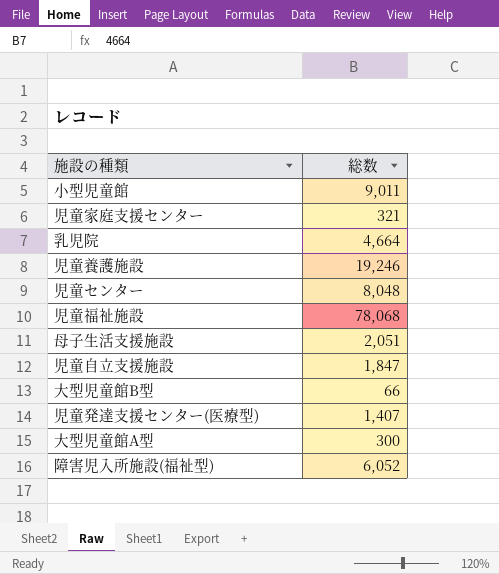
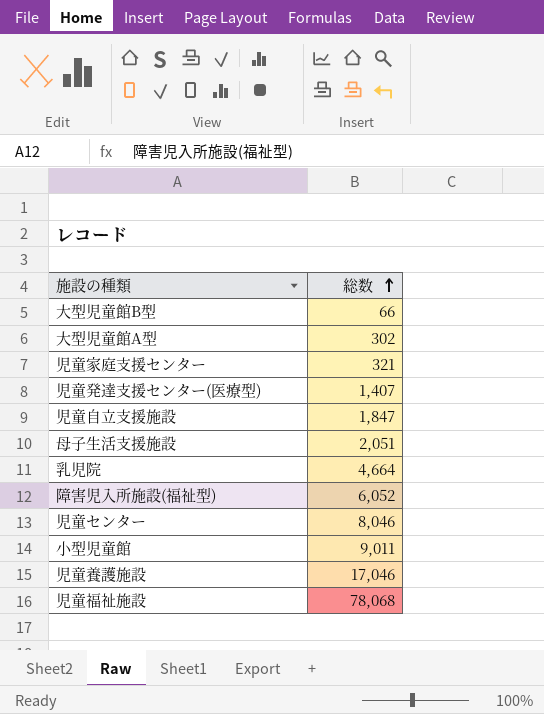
row order: none -> 総数 ascending
大型児童館A型 | 総数: 300 -> 302
児童センター | 総数: 8,048 -> 8,046
児童養護施設 | 総数: 19,246 -> 17,046

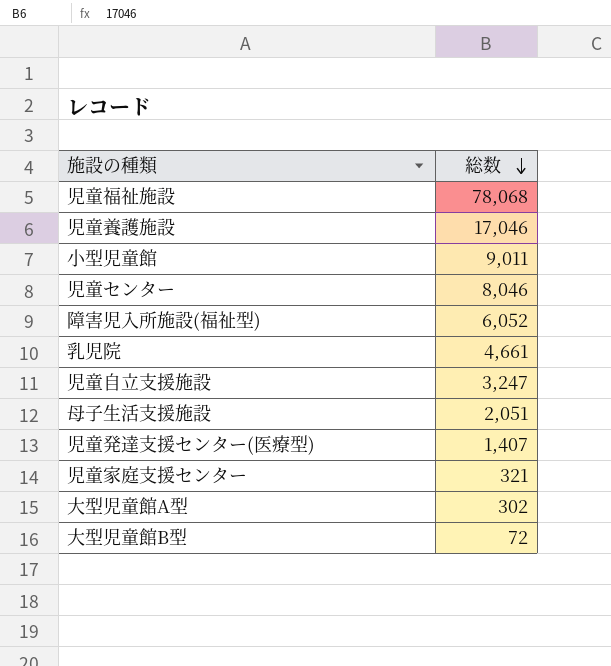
row order: 総数 ascending -> 総数 descending
乳児院 | 総数: 4,664 -> 4,661
児童自立支援施設 | 総数: 1,847 -> 3,247
大型児童館B型 | 総数: 66 -> 72

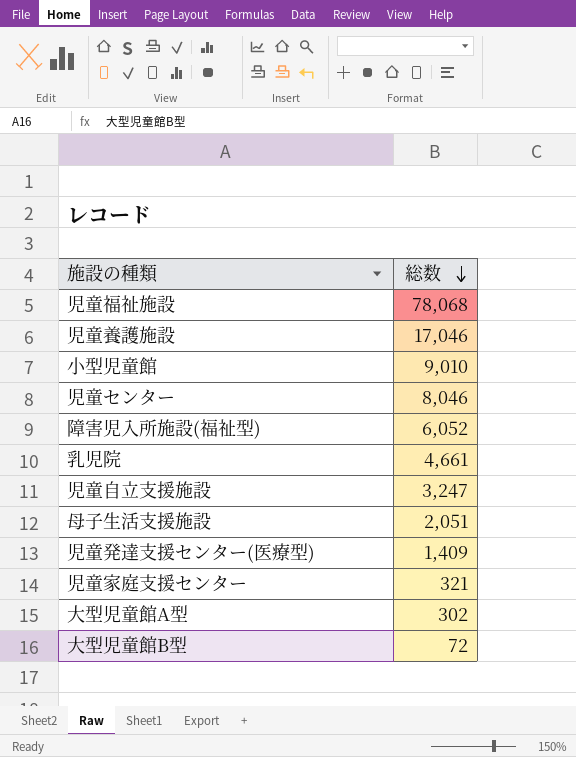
小型児童館 | 総数: 9,011 -> 9,010
児童発達支援センター(医療型) | 総数: 1,407 -> 1,409

